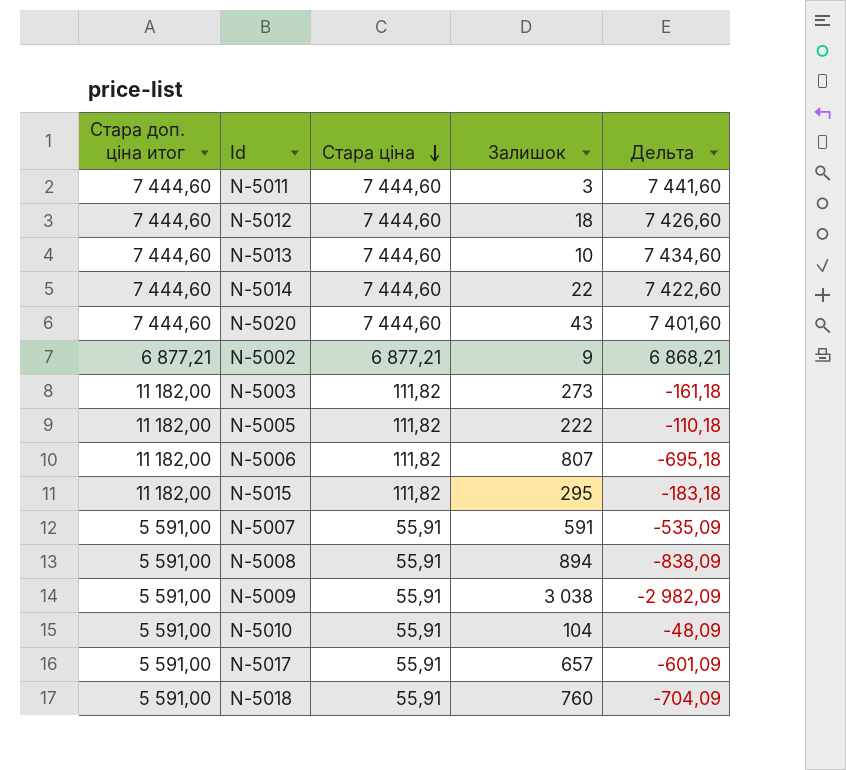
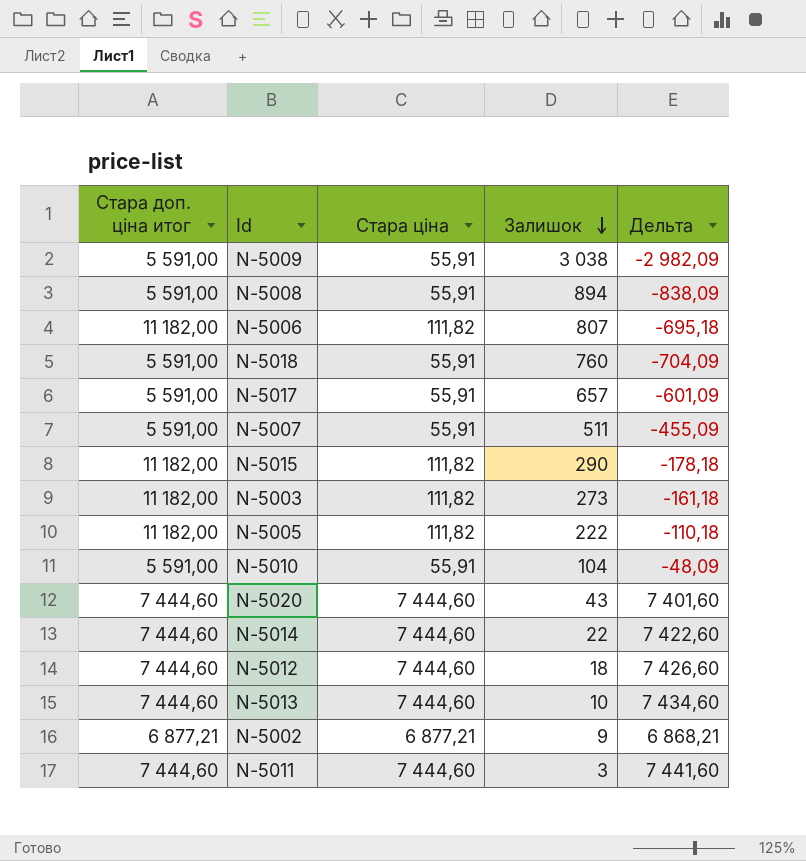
row order: Стара ціна descending -> Залишок descending
N-5007 | Залишок: 591 -> 511
N-5007 | Дельта: -535,09 -> -455,09
N-5015 | Залишок: 295 -> 290
N-5015 | Дельта: -183,18 -> -178,18

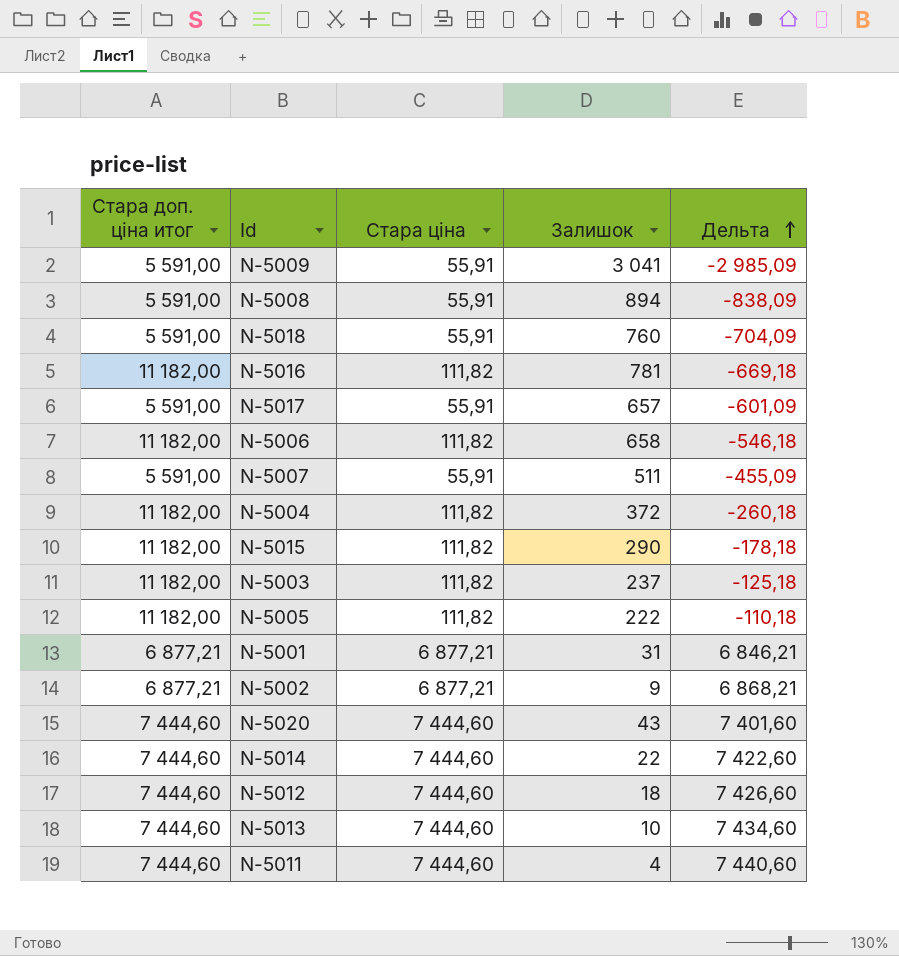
row order: Залишок descending -> Дельта ascending
row N-5010: 5 591,00 | 55,91 | 104 | -48,09 -> none
N-5009 | Залишок: 3 038 -> 3 041
N-5009 | Дельта: -2 982,09 -> -2 985,09
row N-5016: none -> 11 182,00 | 111,82 | 781 | -669,18
N-5006 | Залишок: 807 -> 658
N-5006 | Дельта: -695,18 -> -546,18
row N-5004: none -> 11 182,00 | 111,82 | 372 | -260,18
N-5003 | Залишок: 273 -> 237
N-5003 | Дельта: -161,18 -> -125,18
row N-5001: none -> 6 877,21 | 6 877,21 | 31 | 6 846,21
N-5011 | Залишок: 3 -> 4
N-5011 | Дельта: 7 441,60 -> 7 440,60

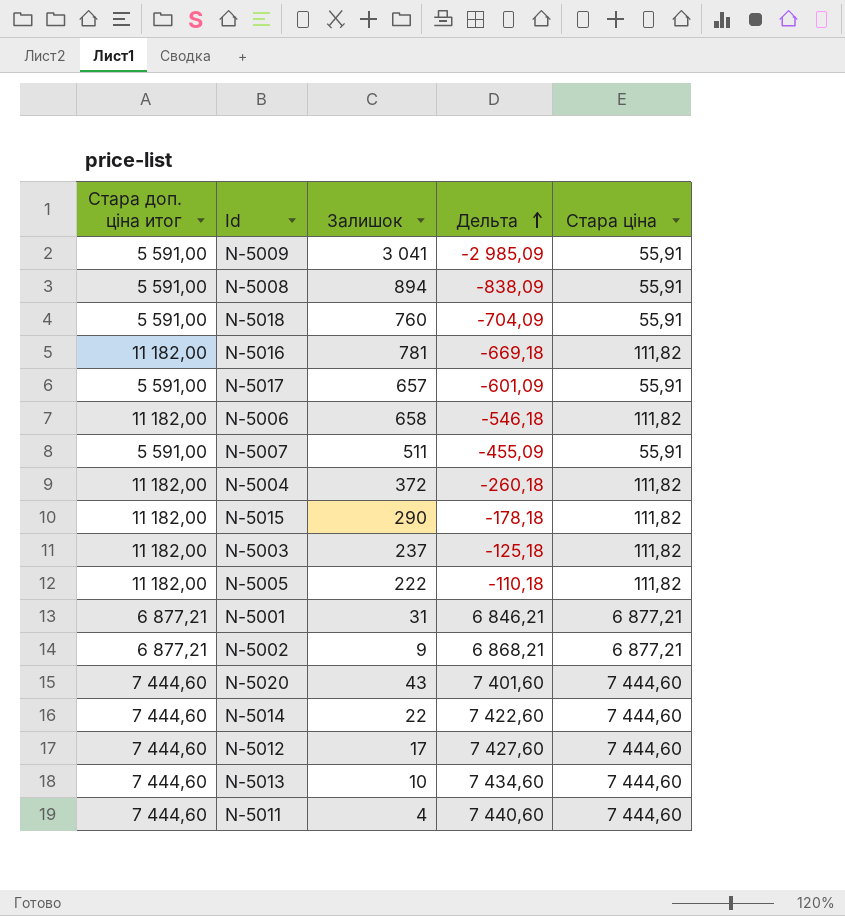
column Стара ціна | position: 3 -> 5
N-5012 | Залишок: 18 -> 17
N-5012 | Дельта: 7 426,60 -> 7 427,60

